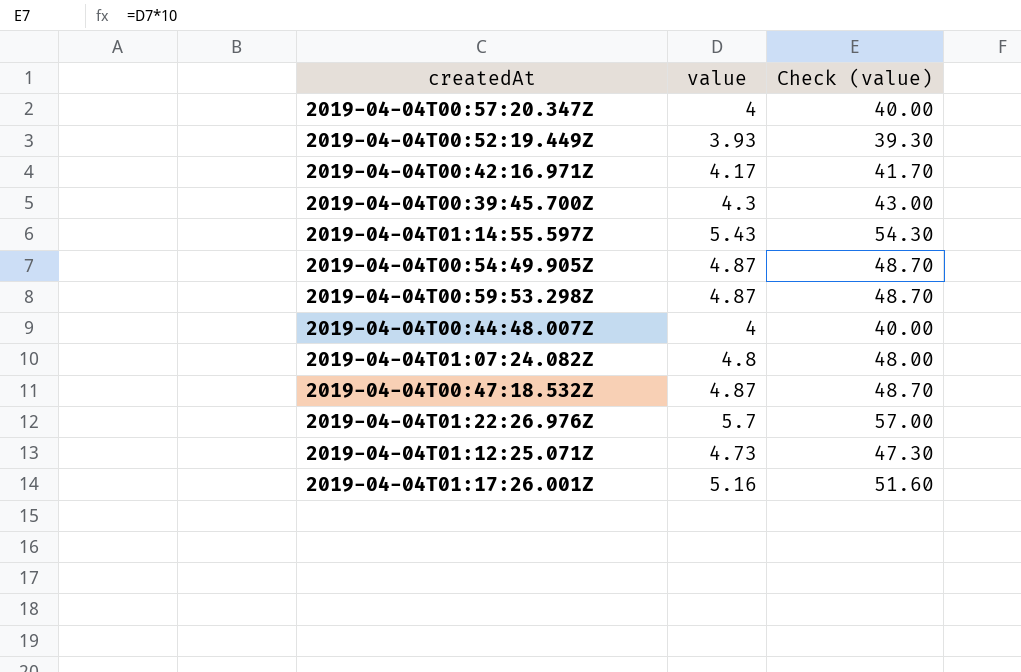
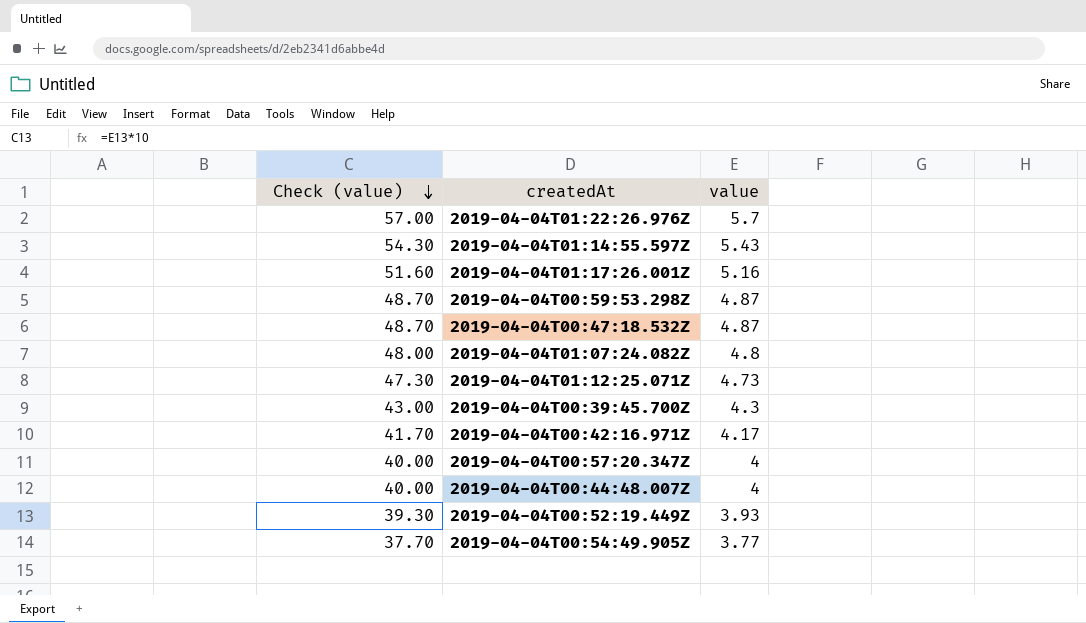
row order: none -> Check (value) descending
column Check (value) | position: 3 -> 1
2019-04-04T00:54:49.905Z | Check (value): 48.70 -> 37.70
2019-04-04T00:54:49.905Z | value: 4.87 -> 3.77

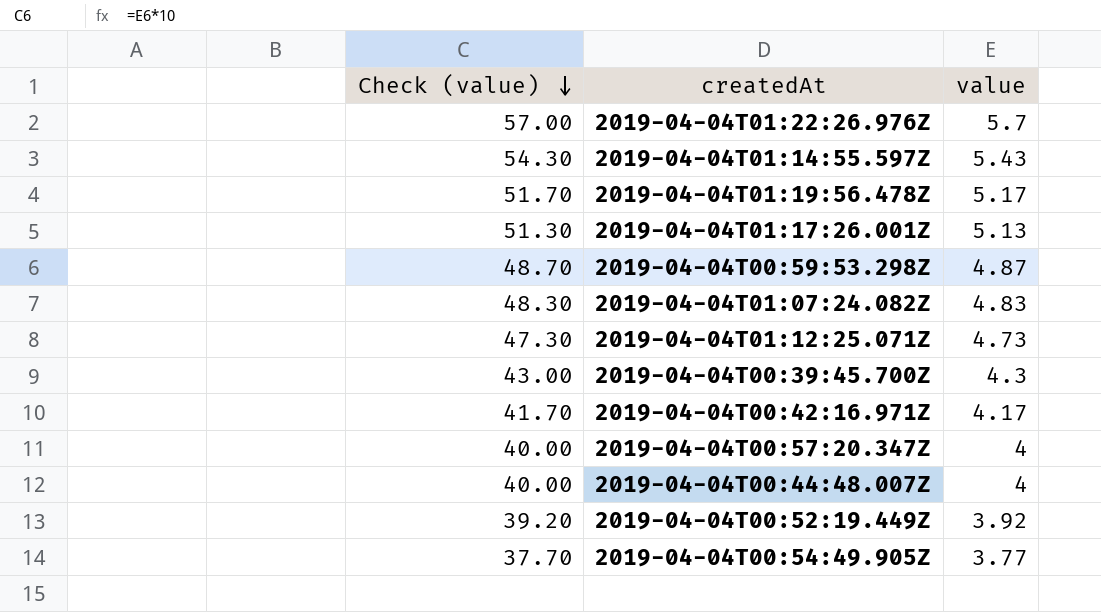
row 2019-04-04T00:47:18.532Z: 48.70 | 4.87 -> none
row 2019-04-04T01:19:56.478Z: none -> 51.70 | 5.17
2019-04-04T01:17:26.001Z | Check (value): 51.60 -> 51.30
2019-04-04T01:17:26.001Z | value: 5.16 -> 5.13
2019-04-04T01:07:24.082Z | Check (value): 48.00 -> 48.30
2019-04-04T01:07:24.082Z | value: 4.8 -> 4.83
2019-04-04T00:52:19.449Z | Check (value): 39.30 -> 39.20
2019-04-04T00:52:19.449Z | value: 3.93 -> 3.92

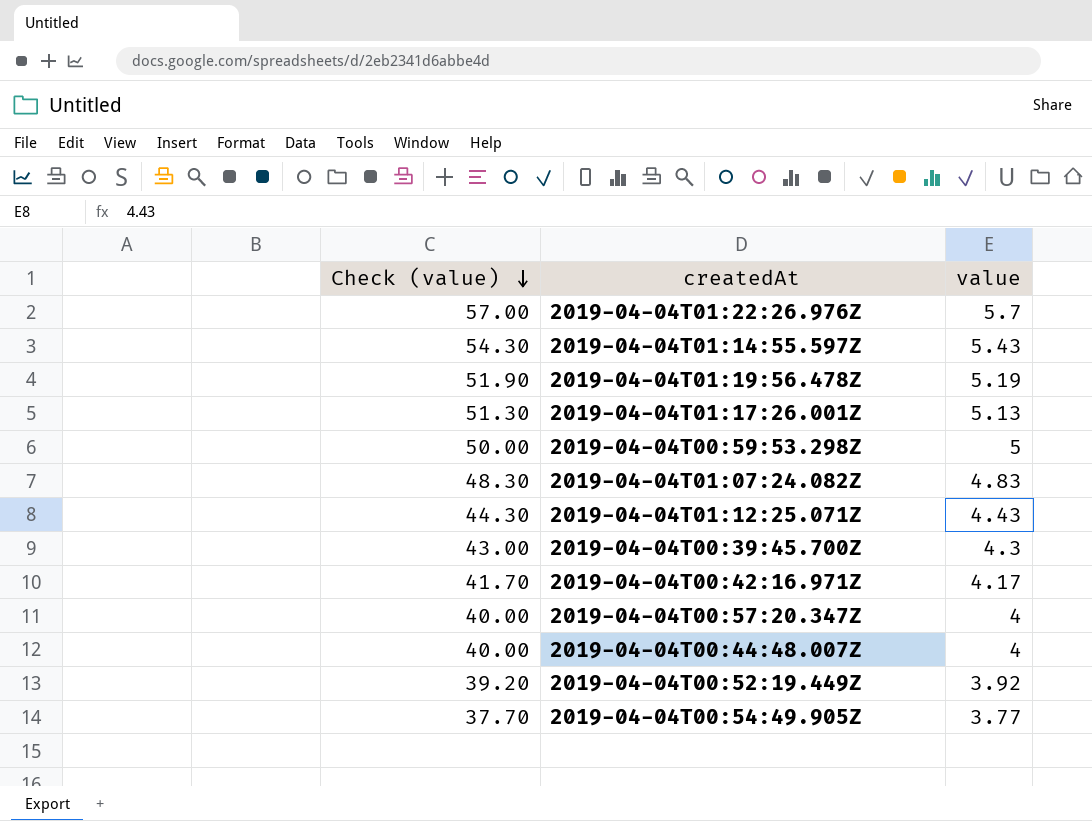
2019-04-04T01:19:56.478Z | Check (value): 51.70 -> 51.90
2019-04-04T01:19:56.478Z | value: 5.17 -> 5.19
2019-04-04T00:59:53.298Z | Check (value): 48.70 -> 50.00
2019-04-04T00:59:53.298Z | value: 4.87 -> 5
2019-04-04T01:12:25.071Z | Check (value): 47.30 -> 44.30
2019-04-04T01:12:25.071Z | value: 4.73 -> 4.43

